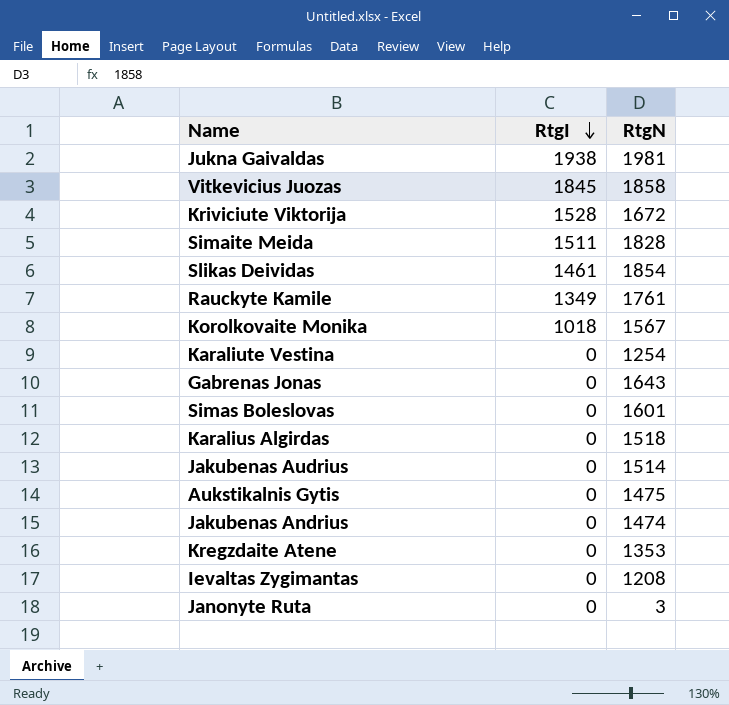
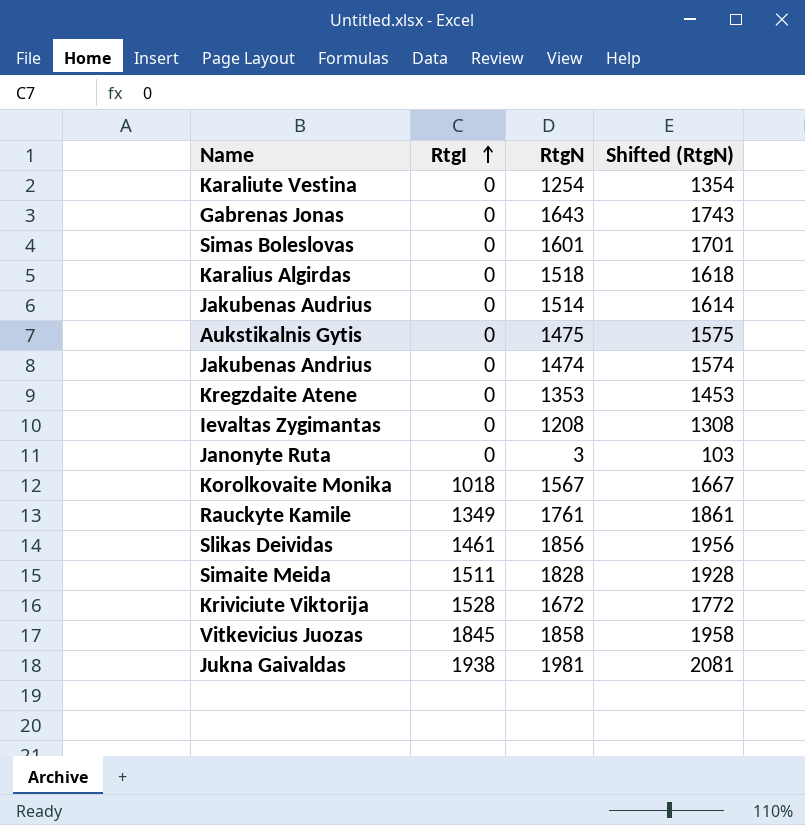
row order: RtgI descending -> RtgI ascending
column Shifted (RtgN) | formula: none -> [RtgN] + 100
Slikas Deividas | RtgN: 1854 -> 1856

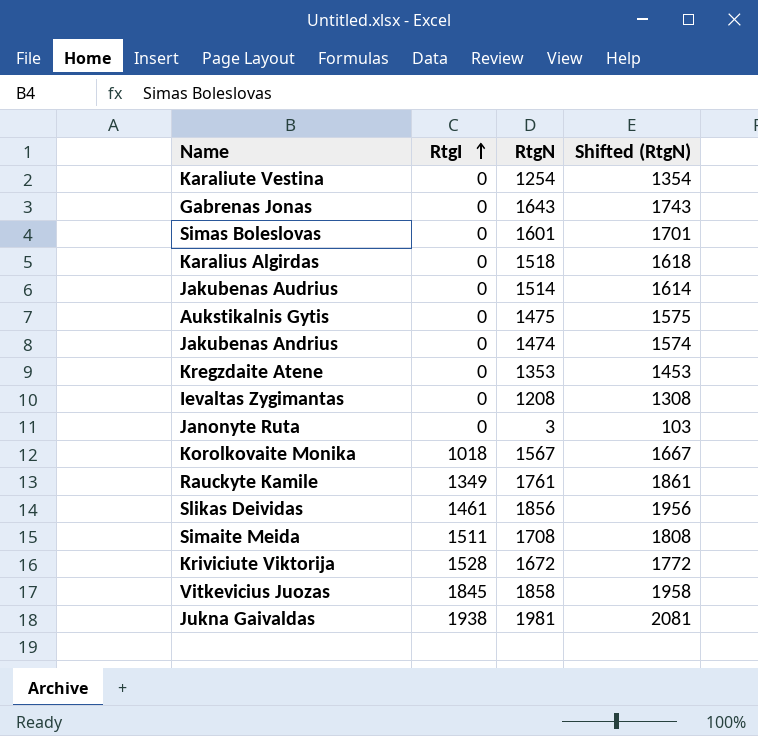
Simaite Meida | RtgN: 1828 -> 1708
Simaite Meida | Shifted (RtgN): 1928 -> 1808

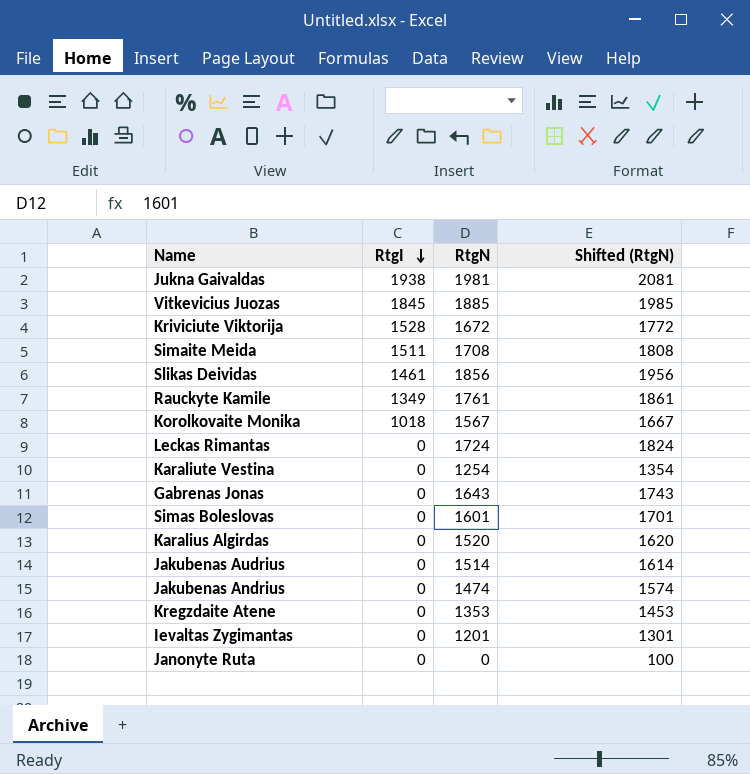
row order: RtgI ascending -> RtgI descending
row Aukstikalnis Gytis: 0 | 1475 | 1575 -> none
Vitkevicius Juozas | RtgN: 1858 -> 1885
Vitkevicius Juozas | Shifted (RtgN): 1958 -> 1985
row Leckas Rimantas: none -> 0 | 1724 | 1824
Karalius Algirdas | RtgN: 1518 -> 1520
Karalius Algirdas | Shifted (RtgN): 1618 -> 1620
Ievaltas Zygimantas | RtgN: 1208 -> 1201
Ievaltas Zygimantas | Shifted (RtgN): 1308 -> 1301
Janonyte Ruta | RtgN: 3 -> 0
Janonyte Ruta | Shifted (RtgN): 103 -> 100

